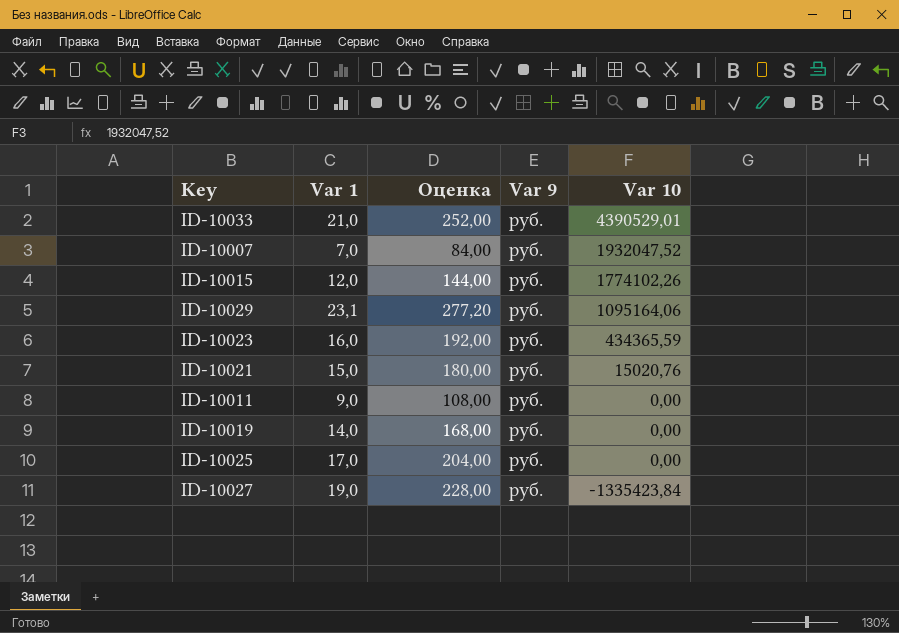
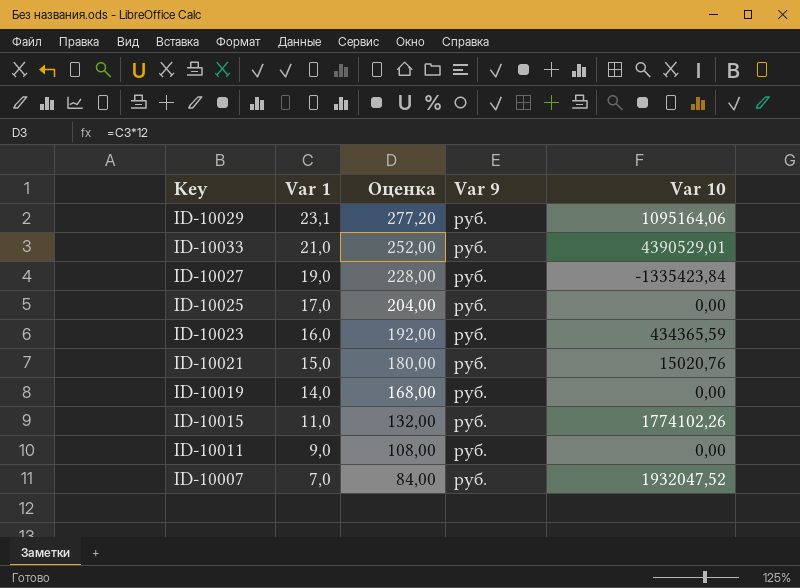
row order: Var 10 descending -> Var 1 descending
ID-10015 | Var 1: 12,0 -> 11,0
ID-10015 | Оценка: 144,00 -> 132,00

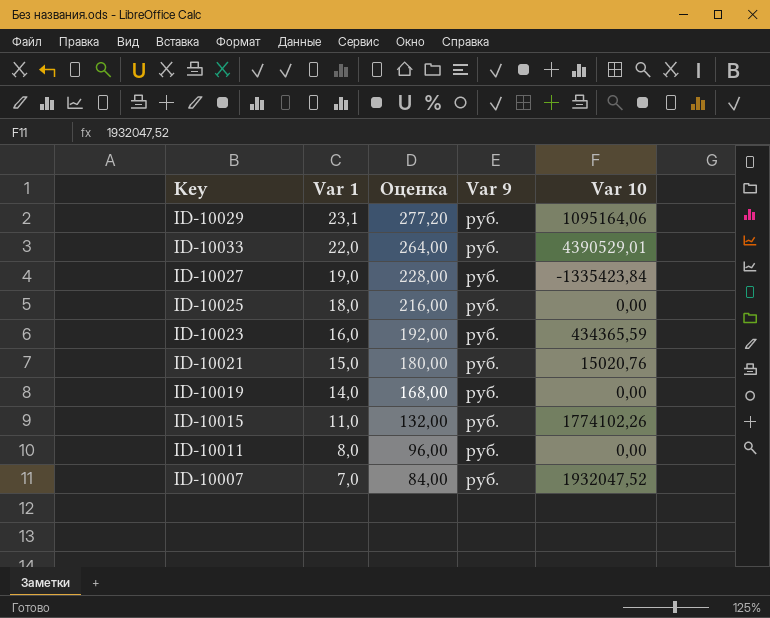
ID-10033 | Var 1: 21,0 -> 22,0
ID-10033 | Оценка: 252,00 -> 264,00
ID-10025 | Var 1: 17,0 -> 18,0
ID-10025 | Оценка: 204,00 -> 216,00
ID-10011 | Var 1: 9,0 -> 8,0
ID-10011 | Оценка: 108,00 -> 96,00

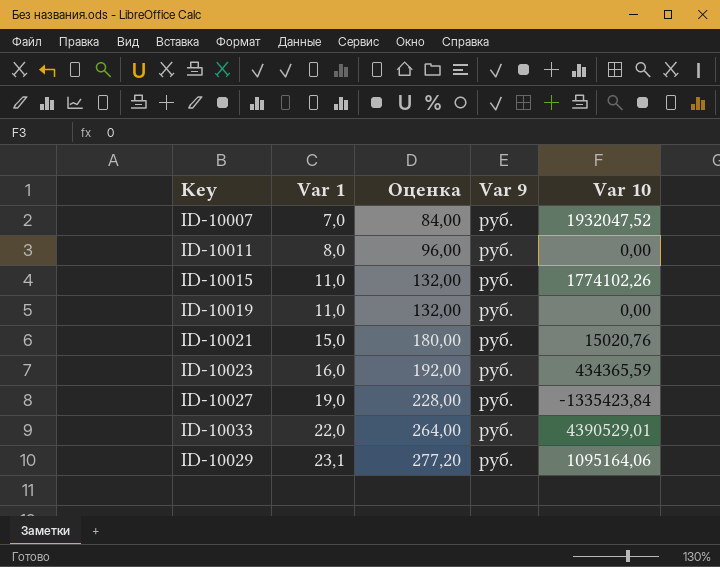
row order: Var 1 descending -> Var 1 ascending
row ID-10025: 18,0 | 216,00 | руб. | 0,00 -> none
ID-10019 | Var 1: 14,0 -> 11,0
ID-10019 | Оценка: 168,00 -> 132,00

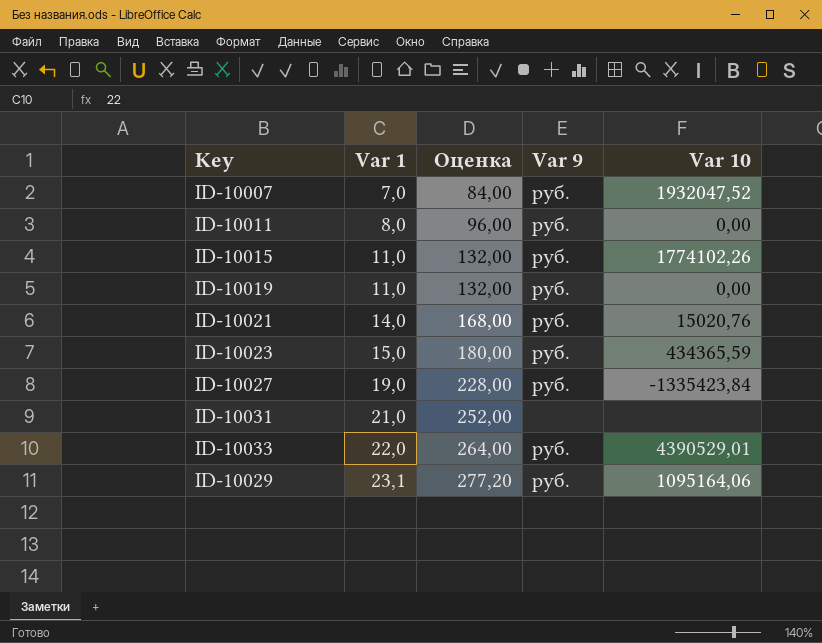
ID-10021 | Var 1: 15,0 -> 14,0
ID-10021 | Оценка: 180,00 -> 168,00
ID-10023 | Var 1: 16,0 -> 15,0
ID-10023 | Оценка: 192,00 -> 180,00
row ID-10031: none -> 21,0 | 252,00 | none | none

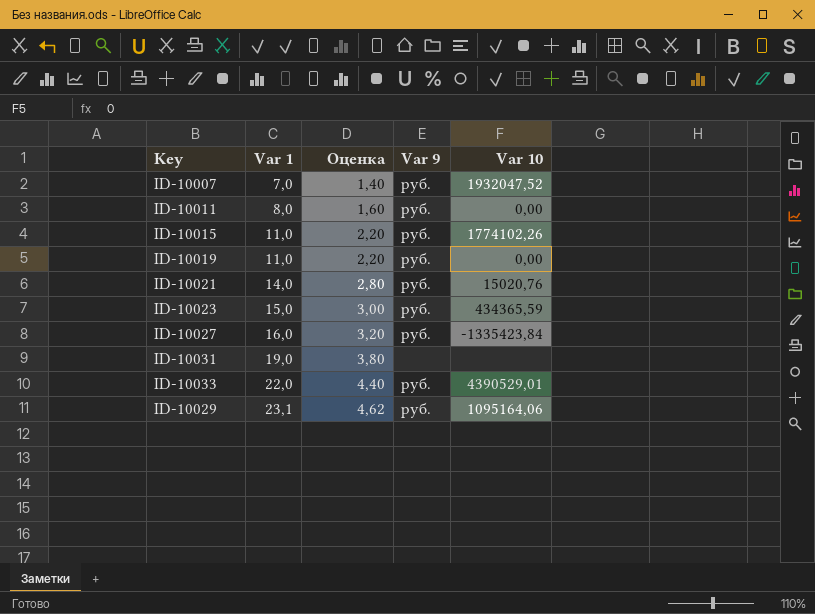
column Оценка | formula: [Var 1] * 12 -> [Var 1] * 0,2
ID-10027 | Var 1: 19,0 -> 16,0
ID-10031 | Var 1: 21,0 -> 19,0

